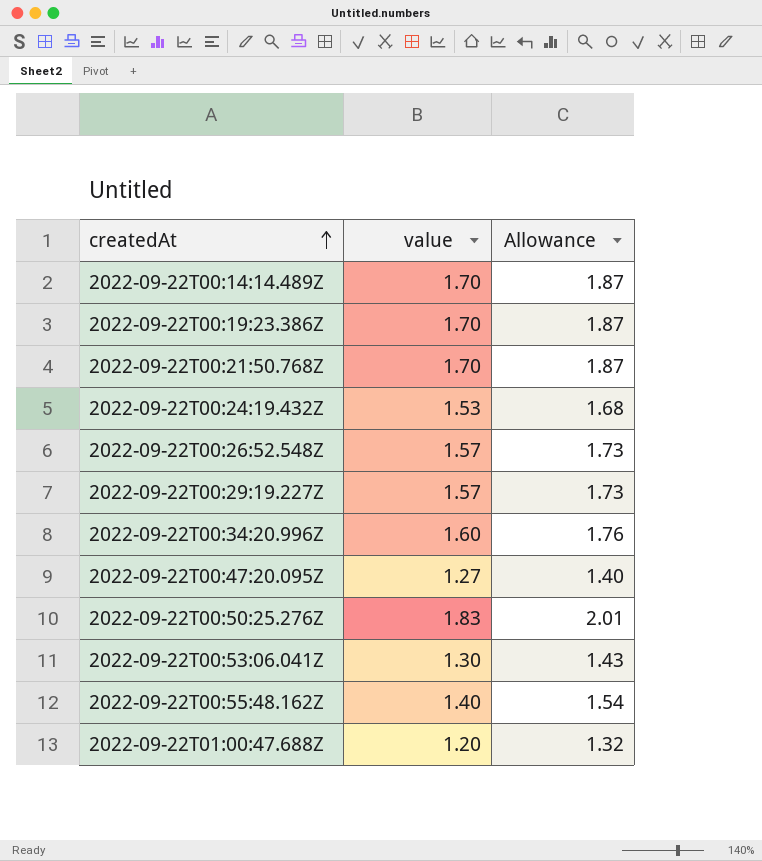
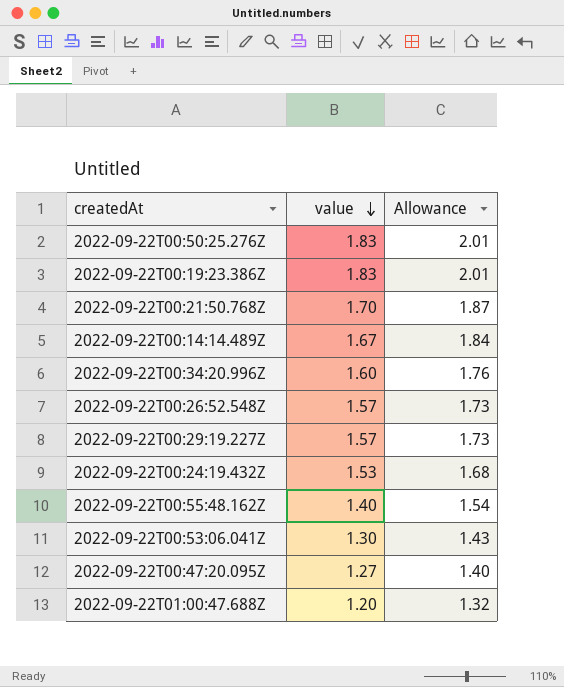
row order: createdAt ascending -> value descending
2022-09-22T00:19:23.386Z | value: 1.70 -> 1.83
2022-09-22T00:19:23.386Z | Allowance: 1.87 -> 2.01
2022-09-22T00:14:14.489Z | value: 1.70 -> 1.67
2022-09-22T00:14:14.489Z | Allowance: 1.87 -> 1.84

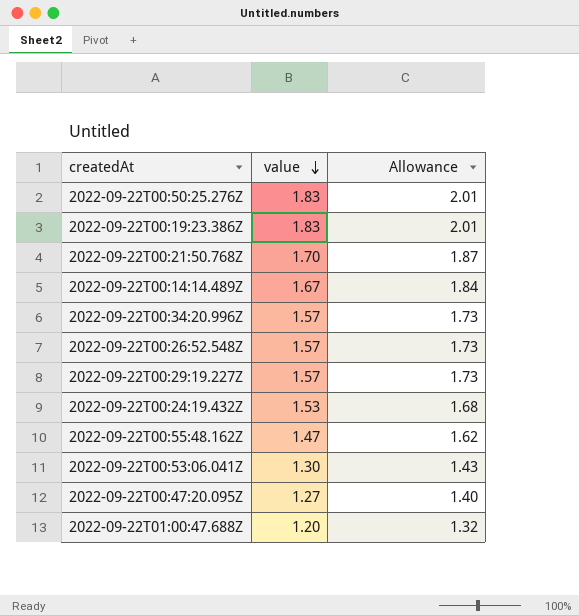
2022-09-22T00:34:20.996Z | value: 1.60 -> 1.57
2022-09-22T00:34:20.996Z | Allowance: 1.76 -> 1.73
2022-09-22T00:55:48.162Z | value: 1.40 -> 1.47
2022-09-22T00:55:48.162Z | Allowance: 1.54 -> 1.62

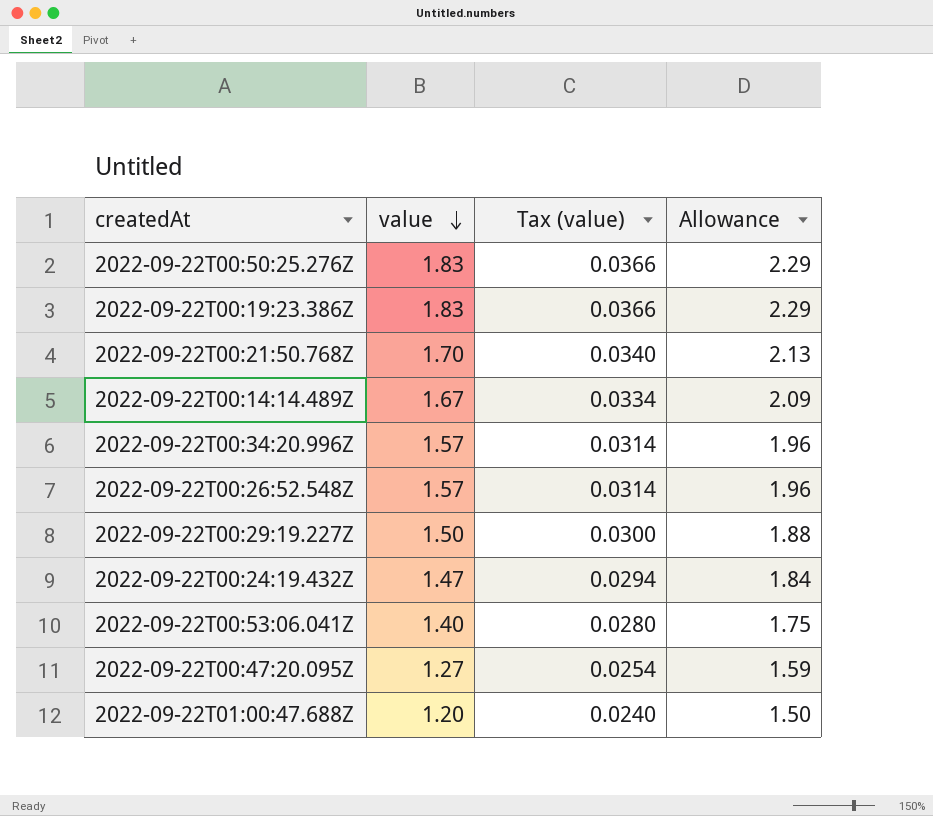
column Tax (value) | formula: none -> [value] * 0.02
column Allowance | formula: [value] * 1.1 -> [value] * 1.25
row 2022-09-22T00:55:48.162Z: 1.47 | 1.62 -> none
2022-09-22T00:29:19.227Z | value: 1.57 -> 1.50
2022-09-22T00:24:19.432Z | value: 1.53 -> 1.47
2022-09-22T00:53:06.041Z | value: 1.30 -> 1.40

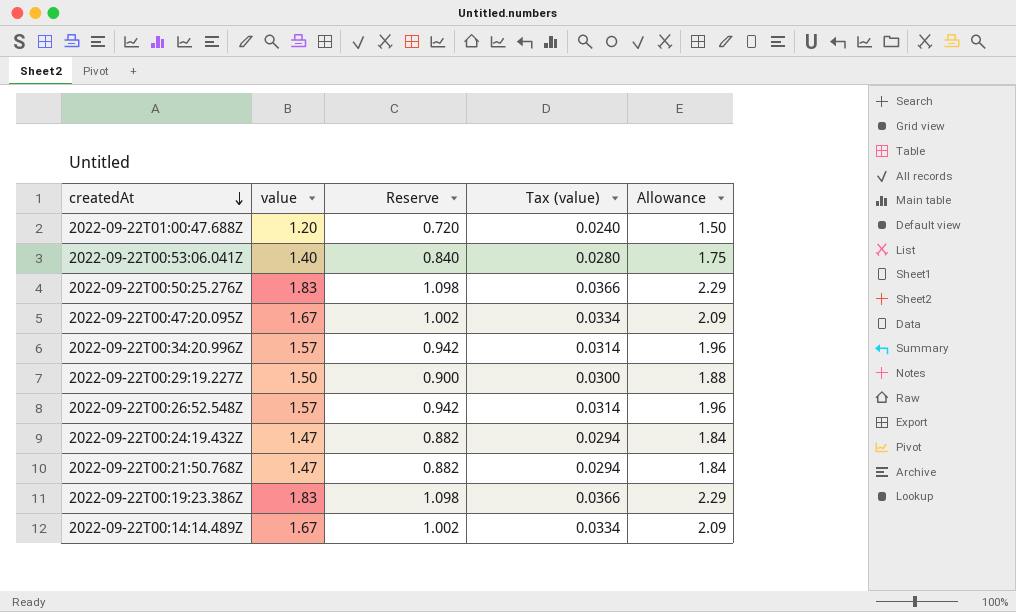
row order: value descending -> createdAt descending
column Reserve | formula: none -> [value] * 0.6
2022-09-22T00:47:20.095Z | value: 1.27 -> 1.67
2022-09-22T00:47:20.095Z | Tax (value): 0.0254 -> 0.0334
2022-09-22T00:47:20.095Z | Allowance: 1.59 -> 2.09
2022-09-22T00:21:50.768Z | value: 1.70 -> 1.47
2022-09-22T00:21:50.768Z | Tax (value): 0.0340 -> 0.0294
2022-09-22T00:21:50.768Z | Allowance: 2.13 -> 1.84

